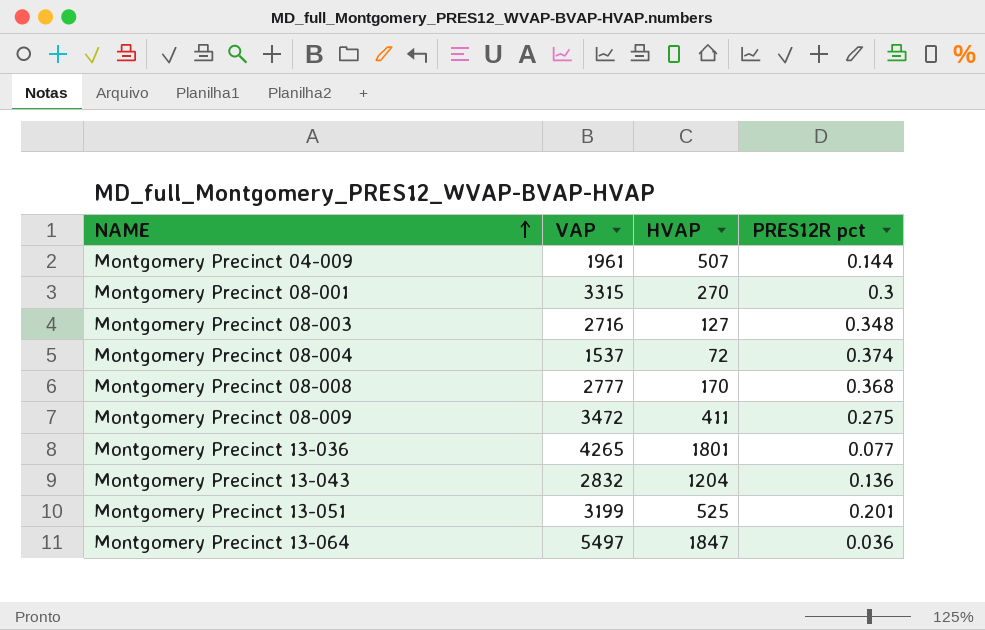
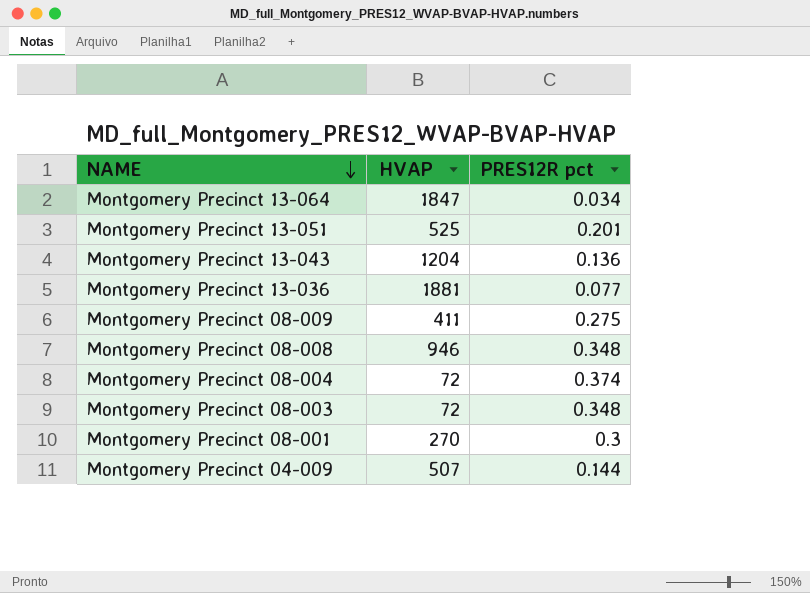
row order: NAME ascending -> NAME descending
column VAP | position: 2 -> none
Montgomery Precinct 13-064 | PRES12R pct: 0.036 -> 0.034
Montgomery Precinct 13-036 | HVAP: 1801 -> 1881
Montgomery Precinct 08-008 | HVAP: 170 -> 946
Montgomery Precinct 08-008 | PRES12R pct: 0.368 -> 0.348
Montgomery Precinct 08-003 | HVAP: 127 -> 72

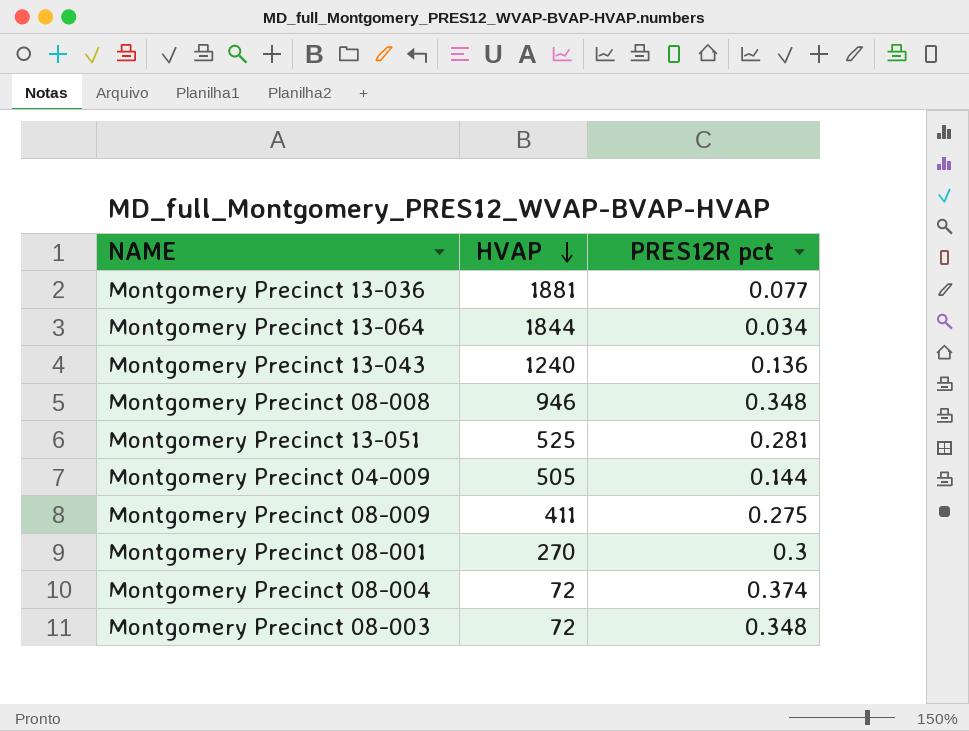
row order: NAME descending -> HVAP descending
Montgomery Precinct 13-064 | HVAP: 1847 -> 1844
Montgomery Precinct 13-043 | HVAP: 1204 -> 1240
Montgomery Precinct 13-051 | PRES12R pct: 0.201 -> 0.281
Montgomery Precinct 04-009 | HVAP: 507 -> 505

